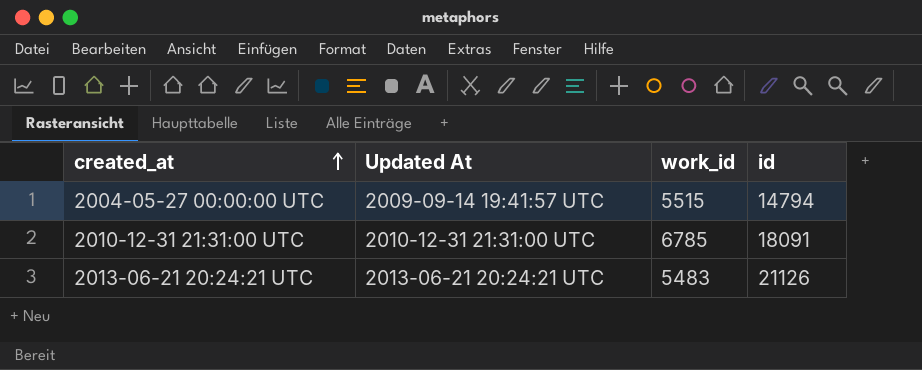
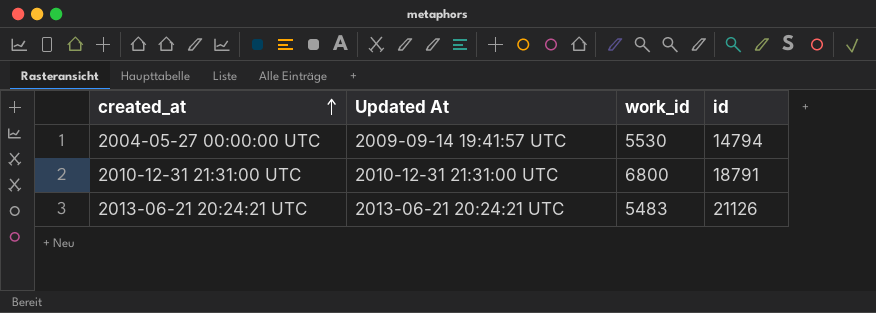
2004-05-27 00:00:00 UTC | work_id: 5515 -> 5530
2010-12-31 21:31:00 UTC | work_id: 6785 -> 6800
2010-12-31 21:31:00 UTC | id: 18091 -> 18791

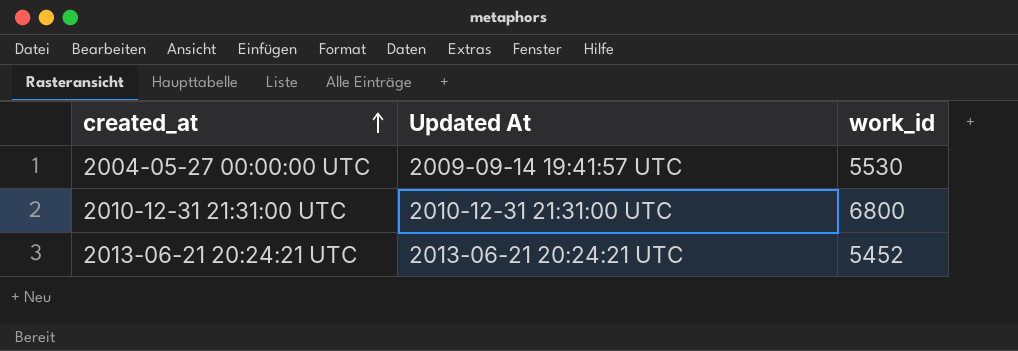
column id | position: 4 -> none
2013-06-21 20:24:21 UTC | work_id: 5483 -> 5452

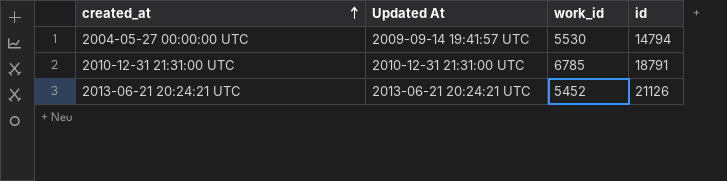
column id | position: none -> 4
2010-12-31 21:31:00 UTC | work_id: 6800 -> 6785

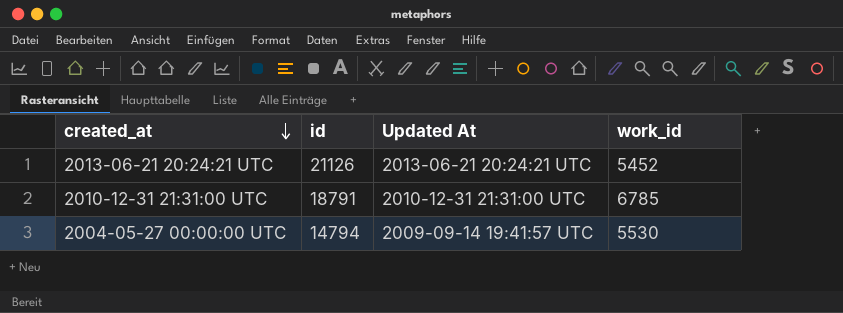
row order: created_at ascending -> created_at descending
column id | position: 4 -> 2

